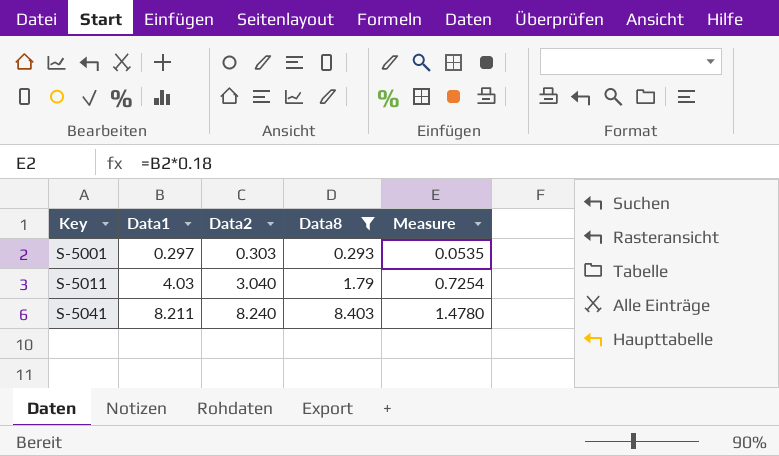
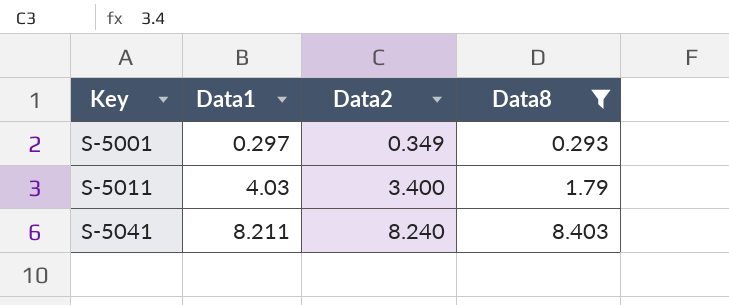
column Measure | formula: [Data1] * 0.18 -> none
S-5001 | Data2: 0.303 -> 0.349
S-5011 | Data2: 3.040 -> 3.400

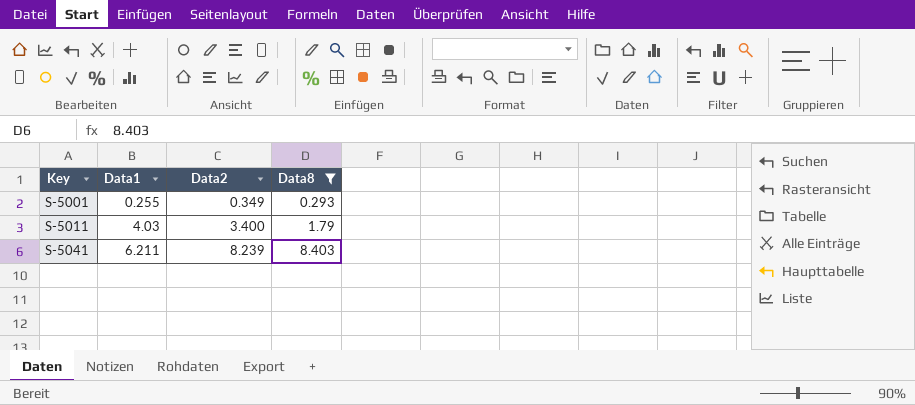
S-5001 | Data1: 0.297 -> 0.255
S-5041 | Data1: 8.211 -> 6.211
S-5041 | Data2: 8.240 -> 8.239

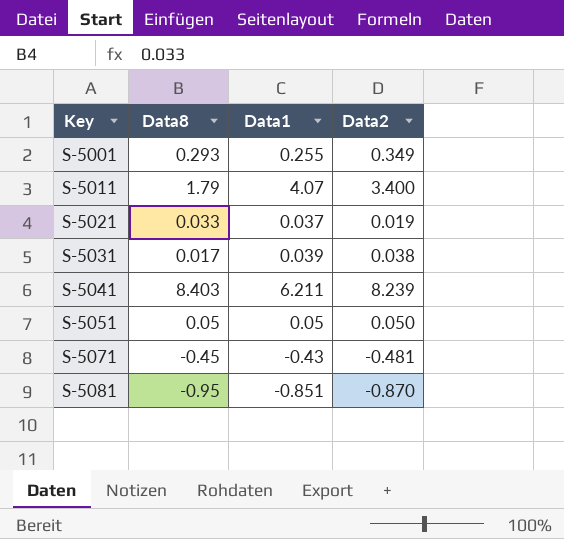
filter: Data8 >= 0.293 -> none
column Data8 | position: 4 -> 2
S-5011 | Data1: 4.03 -> 4.07

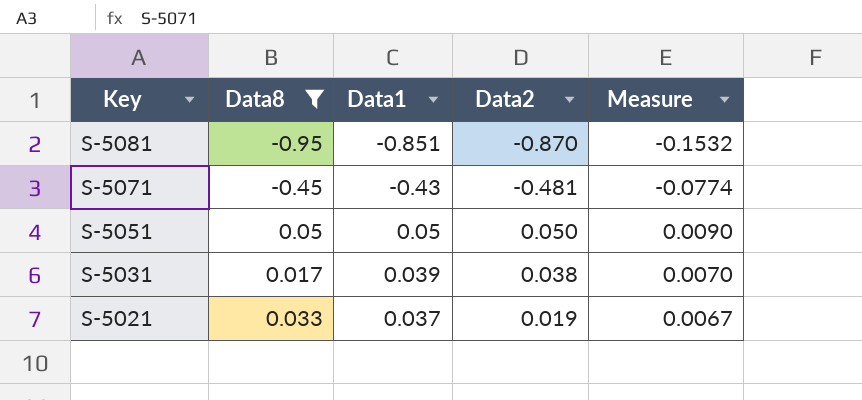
filter: none -> Data8 <= 0.05
row order: Key ascending -> Key descending
column Measure | formula: none -> [Data1] * 0.18

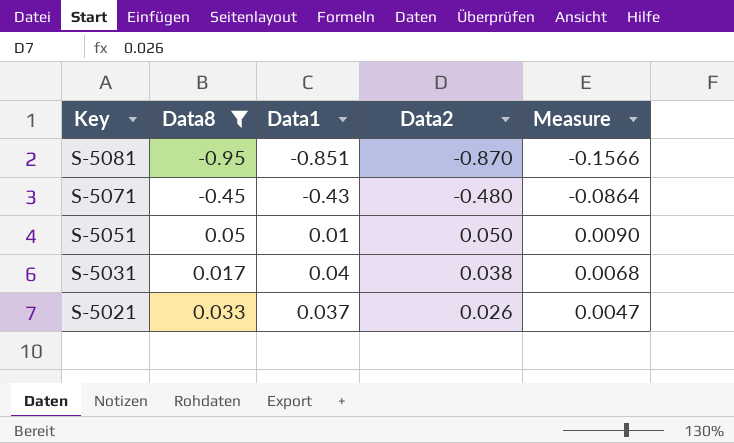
column Measure | formula: [Data1] * 0.18 -> [Data2] * 0.18
S-5071 | Data2: -0.481 -> -0.480
S-5051 | Data1: 0.05 -> 0.01
S-5031 | Data1: 0.039 -> 0.04
S-5021 | Data2: 0.019 -> 0.026

